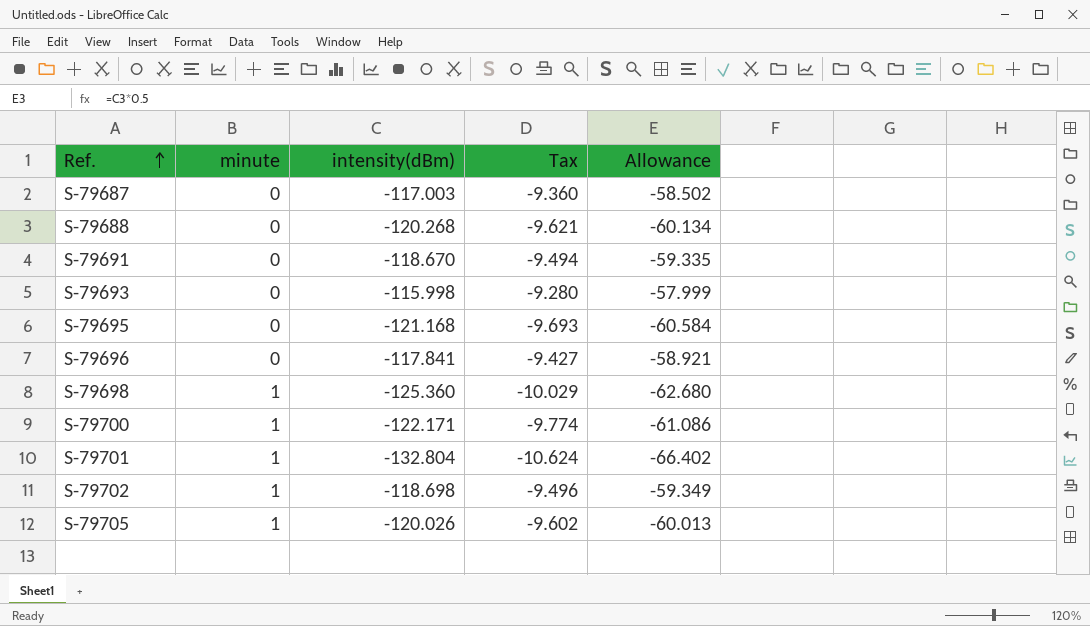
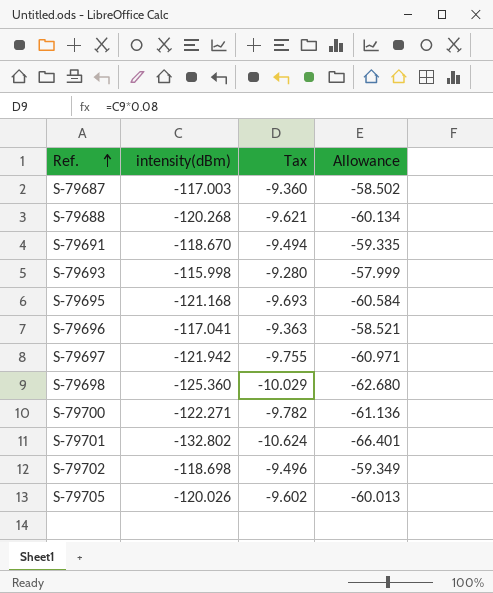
column minute | position: 2 -> none
S-79696 | intensity(dBm): -117.841 -> -117.041
S-79696 | Tax: -9.427 -> -9.363
S-79696 | Allowance: -58.921 -> -58.521
row S-79697: none -> -121.942 | -9.755 | -60.971
S-79700 | intensity(dBm): -122.171 -> -122.271
S-79700 | Tax: -9.774 -> -9.782
S-79700 | Allowance: -61.086 -> -61.136
S-79701 | intensity(dBm): -132.804 -> -132.802
S-79701 | Allowance: -66.402 -> -66.401

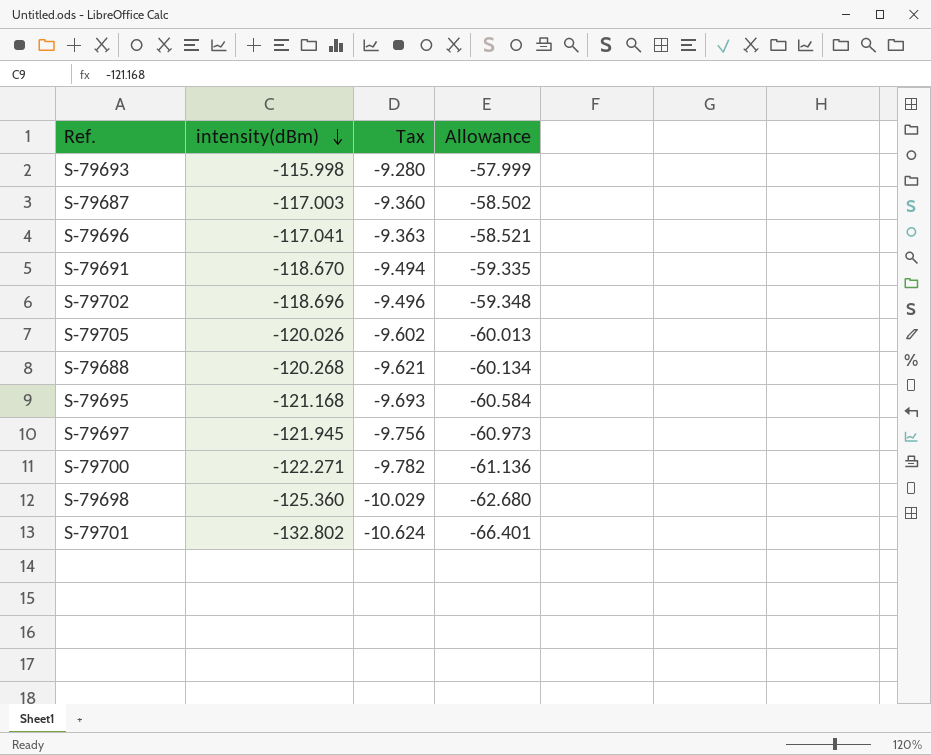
row order: Ref. ascending -> intensity(dBm) descending
S-79702 | intensity(dBm): -118.698 -> -118.696
S-79702 | Allowance: -59.349 -> -59.348
S-79697 | intensity(dBm): -121.942 -> -121.945
S-79697 | Tax: -9.755 -> -9.756
S-79697 | Allowance: -60.971 -> -60.973

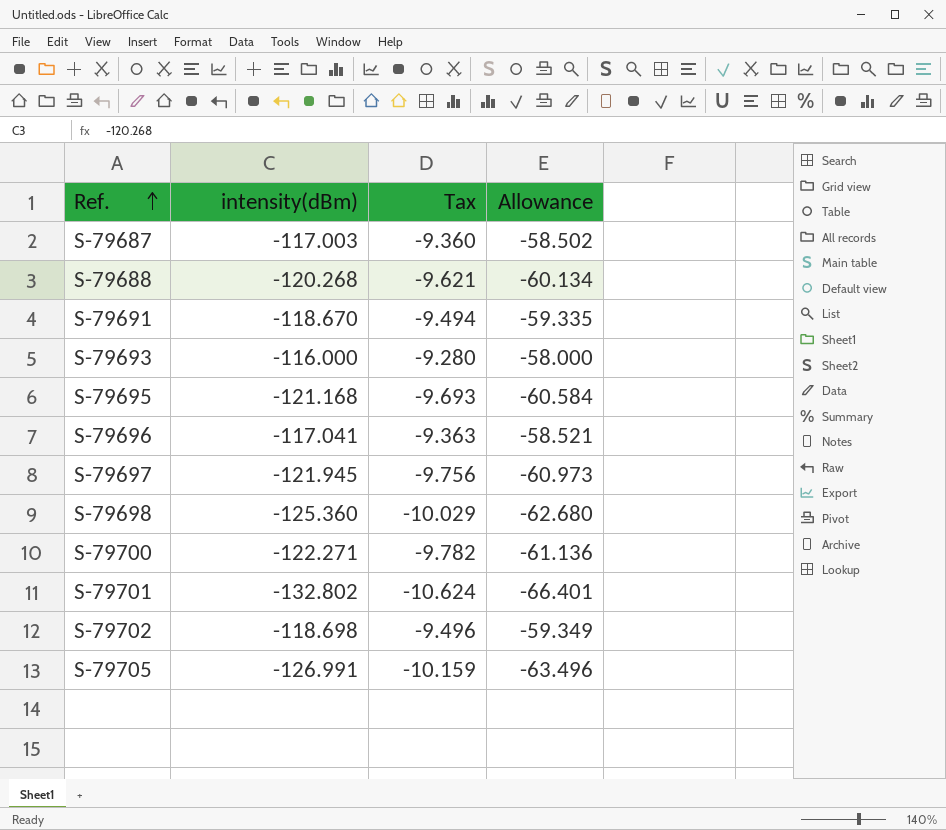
row order: intensity(dBm) descending -> Ref. ascending
S-79693 | intensity(dBm): -115.998 -> -116.000
S-79693 | Allowance: -57.999 -> -58.000
S-79702 | intensity(dBm): -118.696 -> -118.698
S-79702 | Allowance: -59.348 -> -59.349
S-79705 | intensity(dBm): -120.026 -> -126.991
S-79705 | Tax: -9.602 -> -10.159
S-79705 | Allowance: -60.013 -> -63.496

